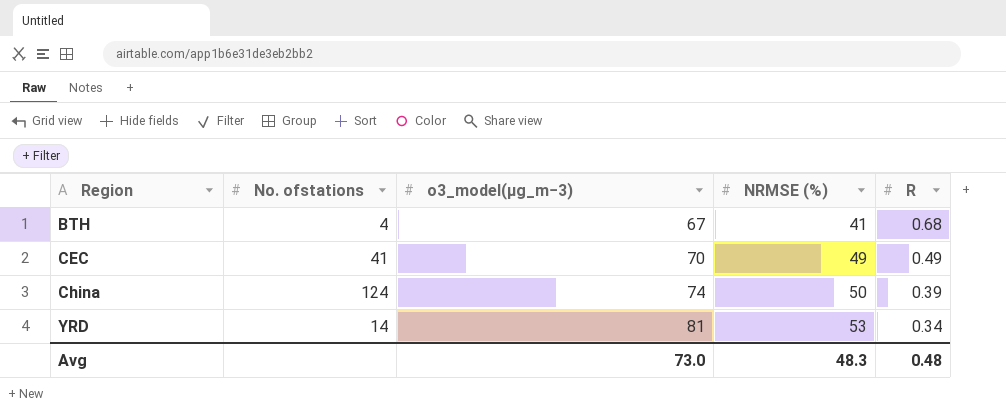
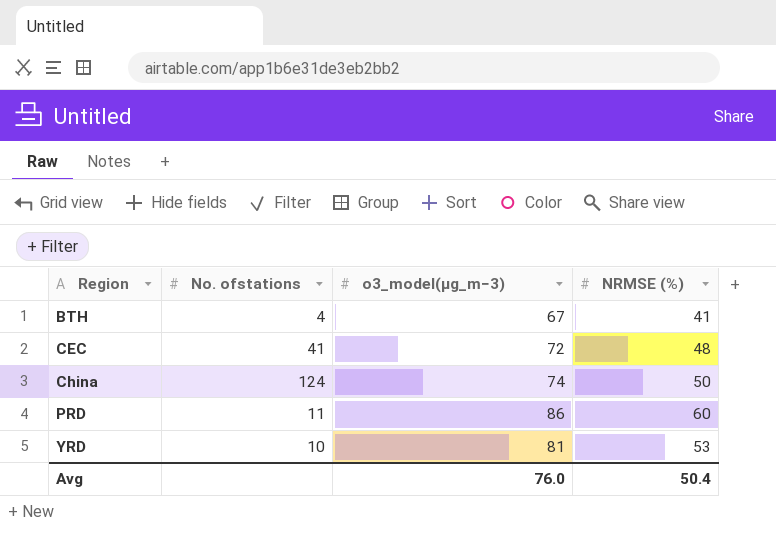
column R | position: 5 -> none
CEC | o3_model(µg_m−3): 70 -> 72
CEC | NRMSE (%): 49 -> 48
row PRD: none -> 11 | 86 | 60
YRD | No. ofstations: 14 -> 10
Avg | o3_model(µg_m−3): 73.0 -> 76.0
Avg | NRMSE (%): 48.3 -> 50.4

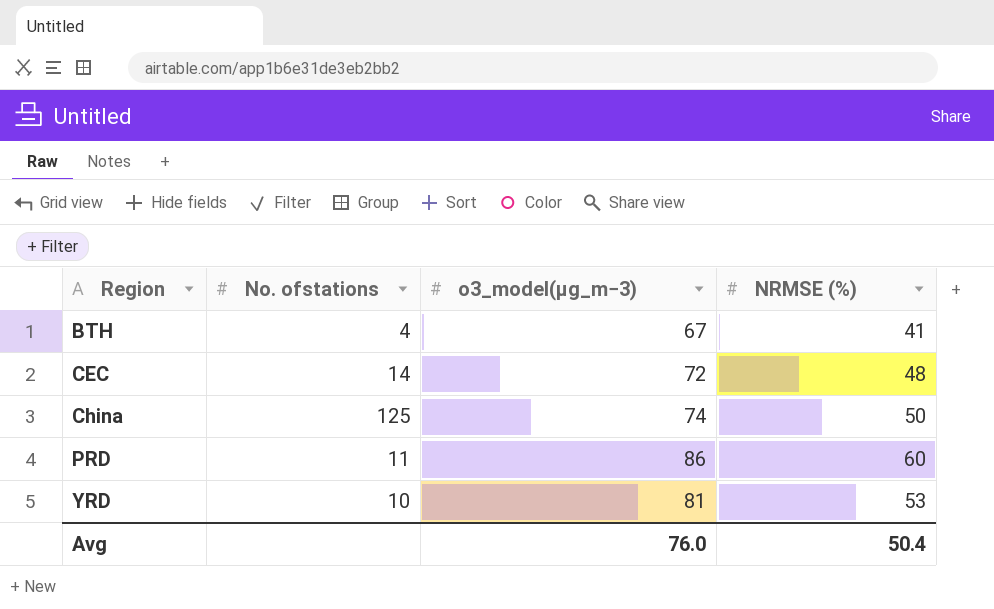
CEC | No. ofstations: 41 -> 14
China | No. ofstations: 124 -> 125

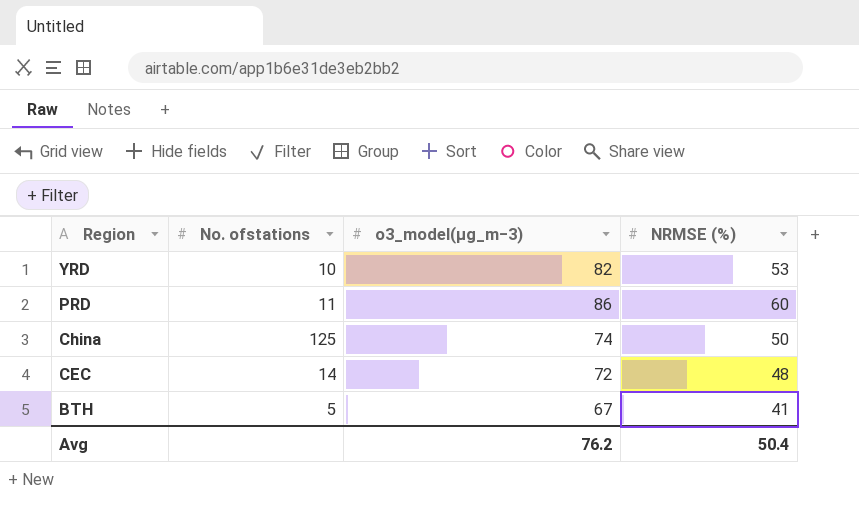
row order: Region ascending -> Region descending
YRD | o3_model(µg_m−3): 81 -> 82
BTH | No. ofstations: 4 -> 5
Avg | o3_model(µg_m−3): 76.0 -> 76.2

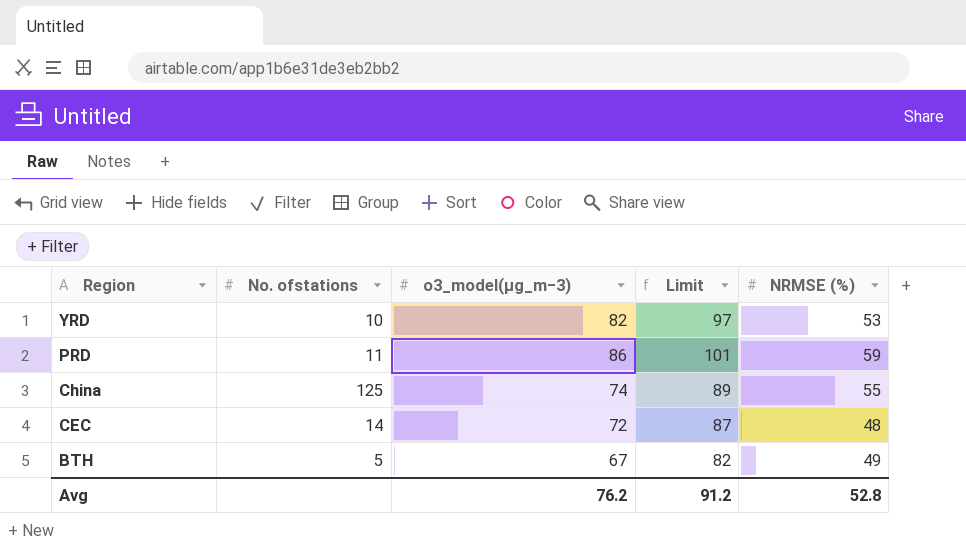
column Limit | formula: none -> [o3_model(µg_m−3)] + 15
PRD | NRMSE (%): 60 -> 59
China | NRMSE (%): 50 -> 55
BTH | NRMSE (%): 41 -> 49
Avg | NRMSE (%): 50.4 -> 52.8

